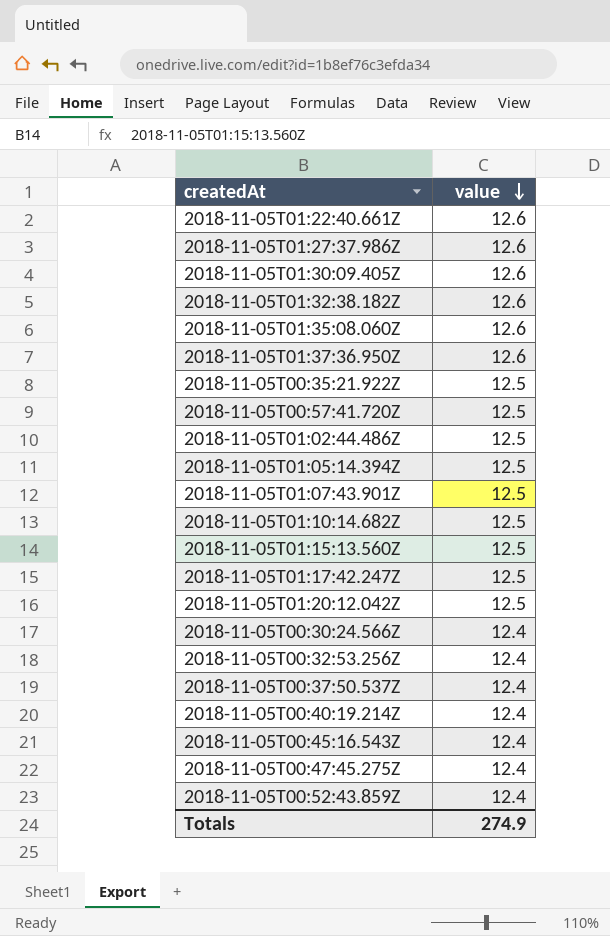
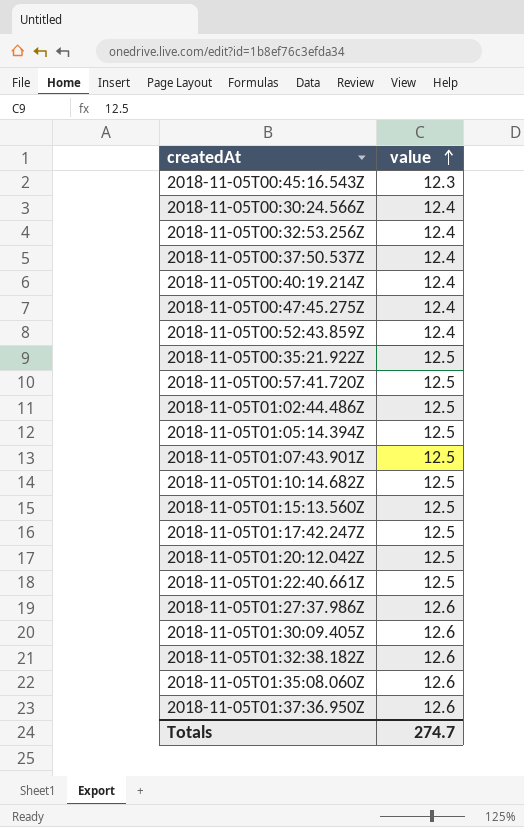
row order: value descending -> value ascending
2018-11-05T00:45:16.543Z | value: 12.4 -> 12.3
2018-11-05T01:22:40.661Z | value: 12.6 -> 12.5
Totals | value: 274.9 -> 274.7

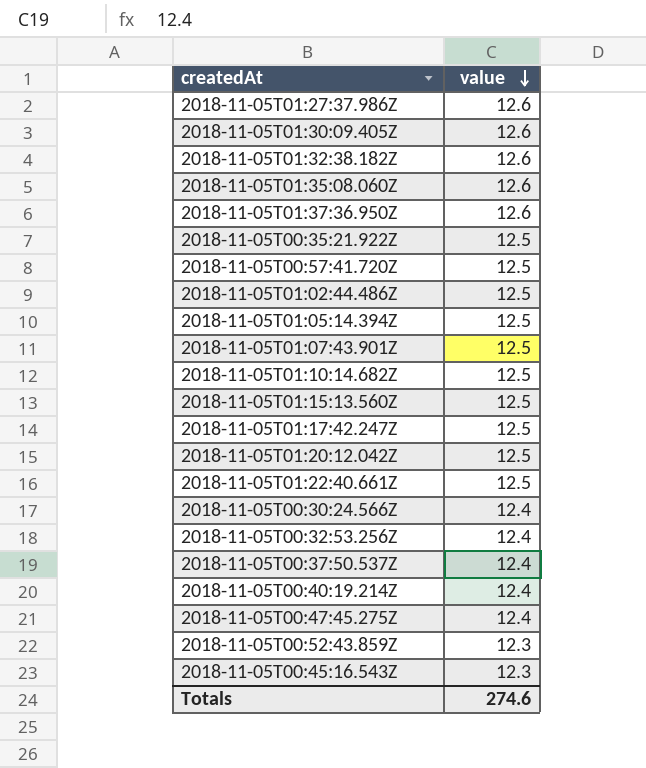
row order: value ascending -> value descending
2018-11-05T00:52:43.859Z | value: 12.4 -> 12.3
Totals | value: 274.7 -> 274.6

